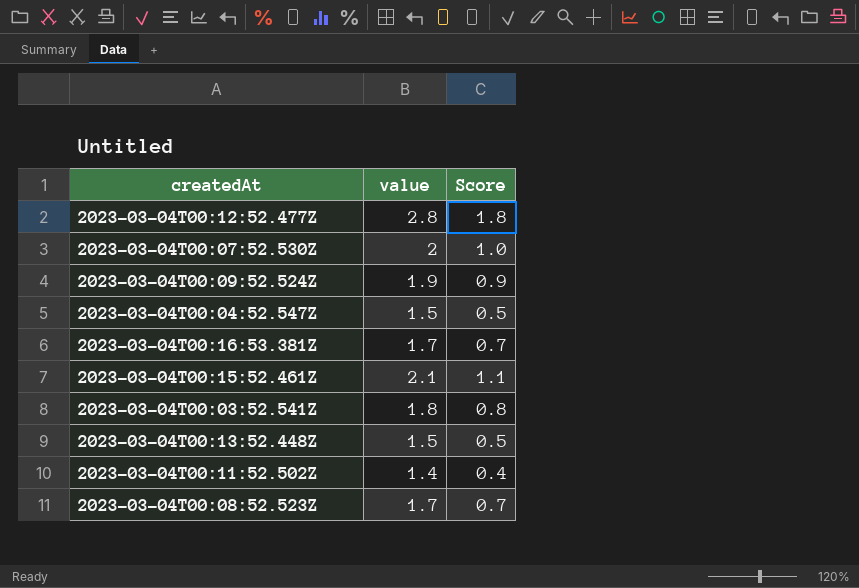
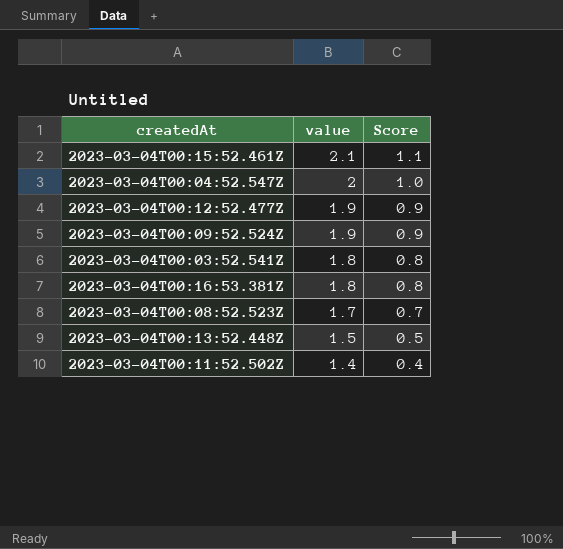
row order: none -> value descending
row 2023-03-04T00:07:52.530Z: 2 | 1.0 -> none
2023-03-04T00:04:52.547Z | value: 1.5 -> 2
2023-03-04T00:04:52.547Z | Score: 0.5 -> 1.0
2023-03-04T00:12:52.477Z | value: 2.8 -> 1.9
2023-03-04T00:12:52.477Z | Score: 1.8 -> 0.9
2023-03-04T00:16:53.381Z | value: 1.7 -> 1.8
2023-03-04T00:16:53.381Z | Score: 0.7 -> 0.8

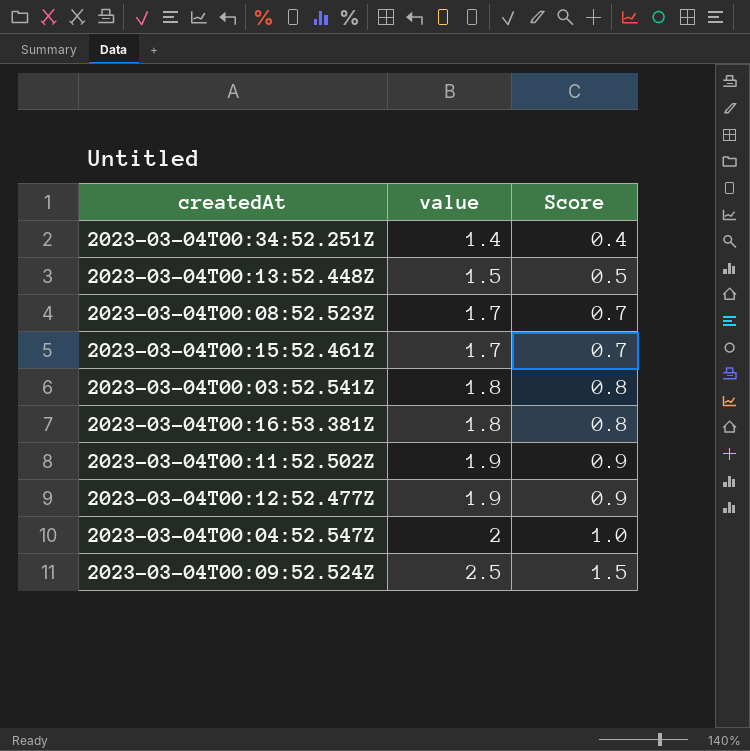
row order: value descending -> value ascending
row 2023-03-04T00:34:52.251Z: none -> 1.4 | 0.4
2023-03-04T00:15:52.461Z | value: 2.1 -> 1.7
2023-03-04T00:15:52.461Z | Score: 1.1 -> 0.7
2023-03-04T00:11:52.502Z | value: 1.4 -> 1.9
2023-03-04T00:11:52.502Z | Score: 0.4 -> 0.9
2023-03-04T00:09:52.524Z | value: 1.9 -> 2.5
2023-03-04T00:09:52.524Z | Score: 0.9 -> 1.5

